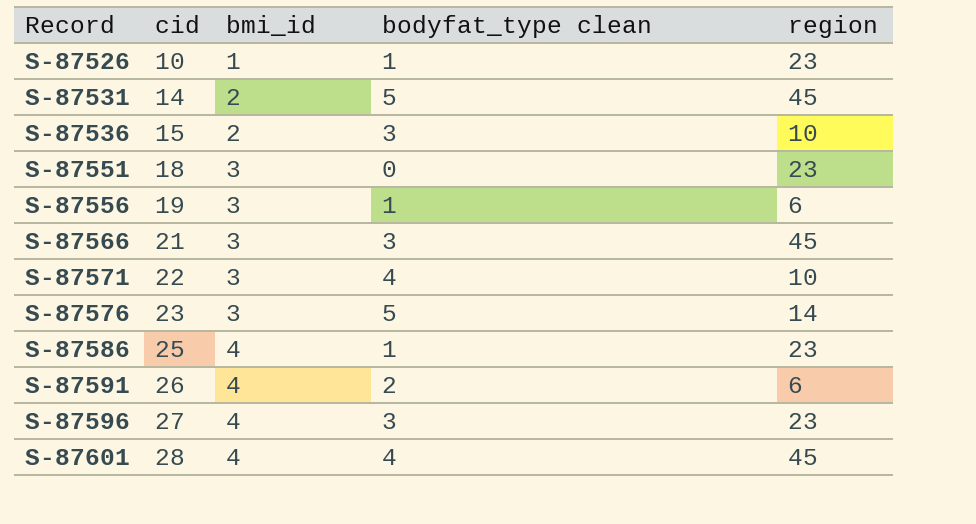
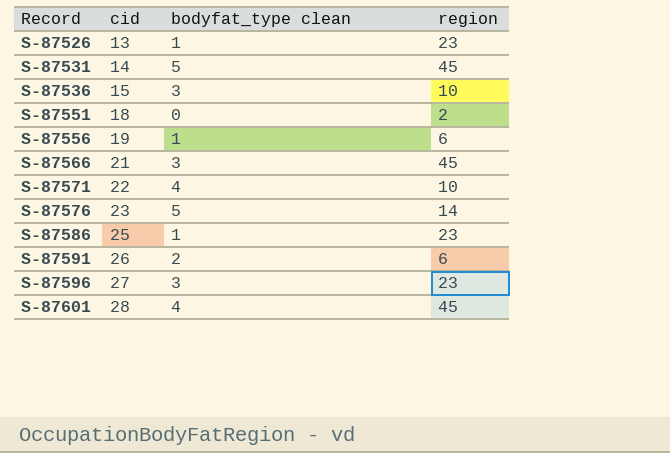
column bmi_id | position: 3 -> none
S-87526 | cid: 10 -> 13
S-87551 | region: 23 -> 2

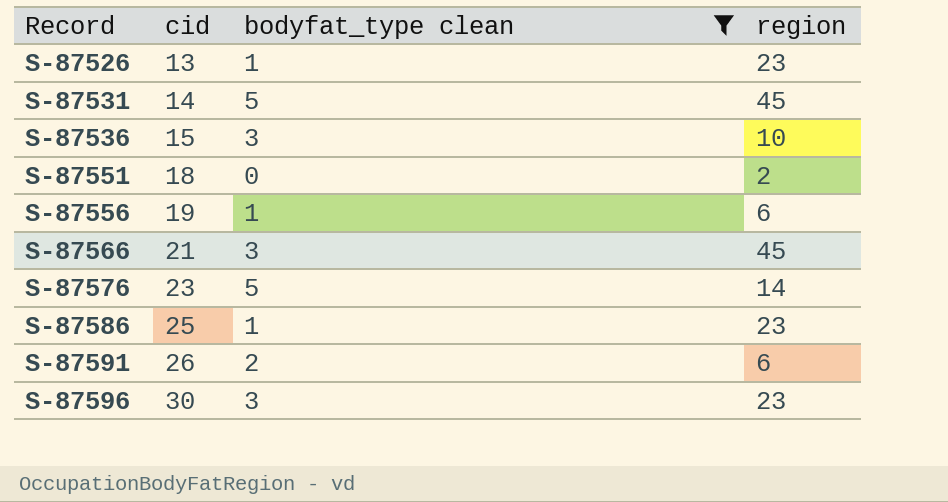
filter: none -> bodyfat_type clean != 4
S-87596 | cid: 27 -> 30

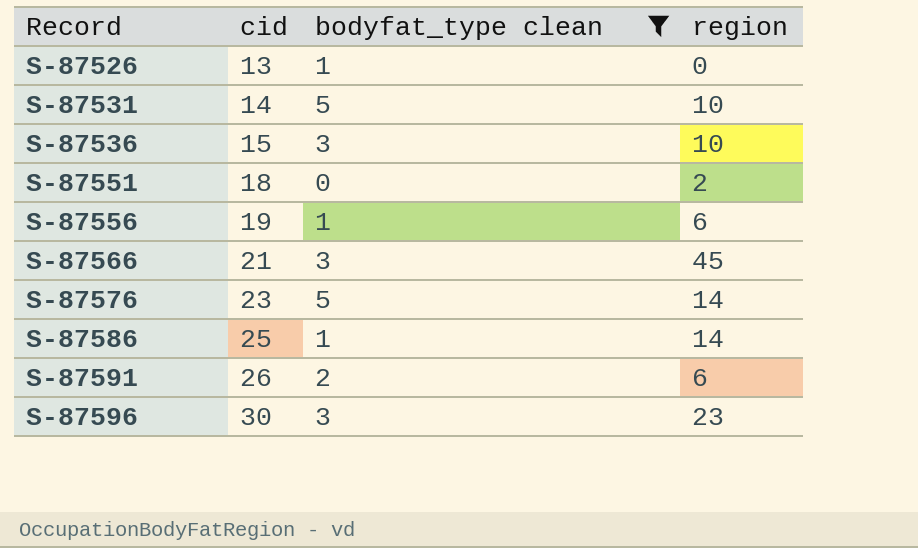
S-87526 | region: 23 -> 0
S-87531 | region: 45 -> 10
S-87586 | region: 23 -> 14

